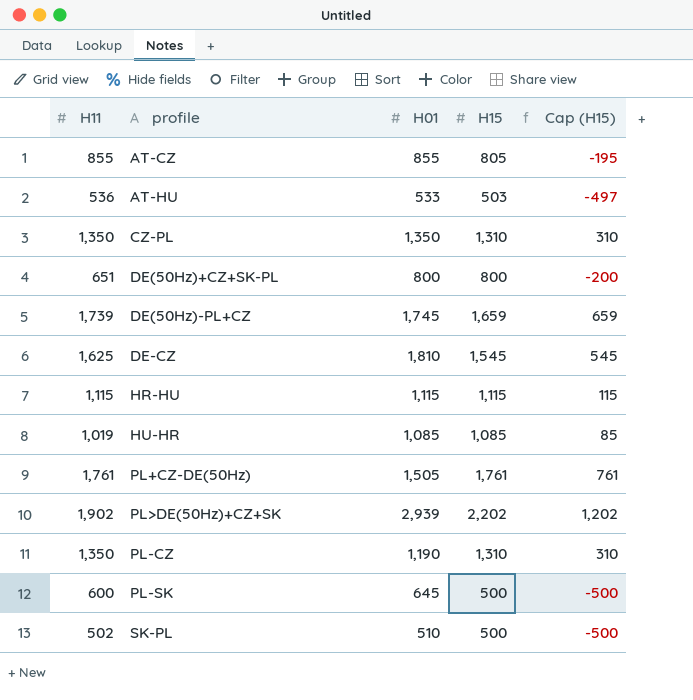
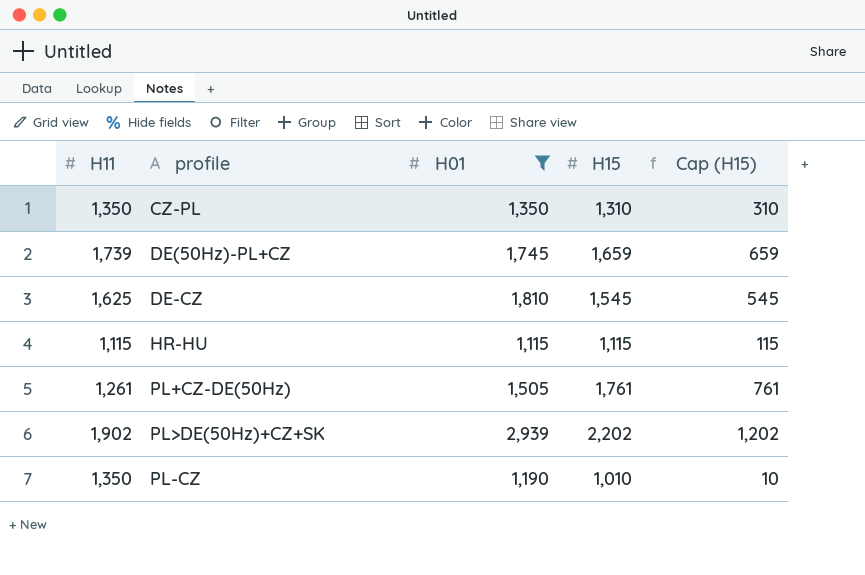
filter: none -> H01 >= 1,115
PL+CZ-DE(50Hz) | H11: 1,761 -> 1,261
PL-CZ | H15: 1,310 -> 1,010
PL-CZ | Cap (H15): 310 -> 10

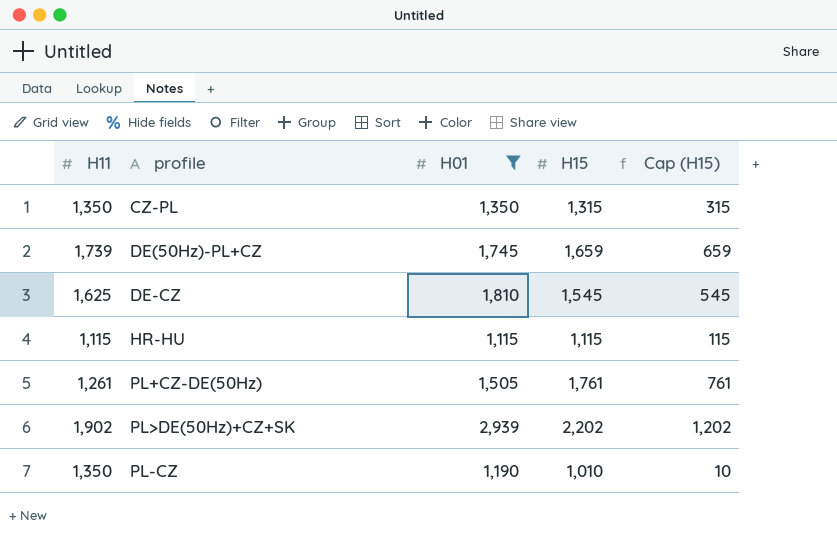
CZ-PL | H15: 1,310 -> 1,315
CZ-PL | Cap (H15): 310 -> 315

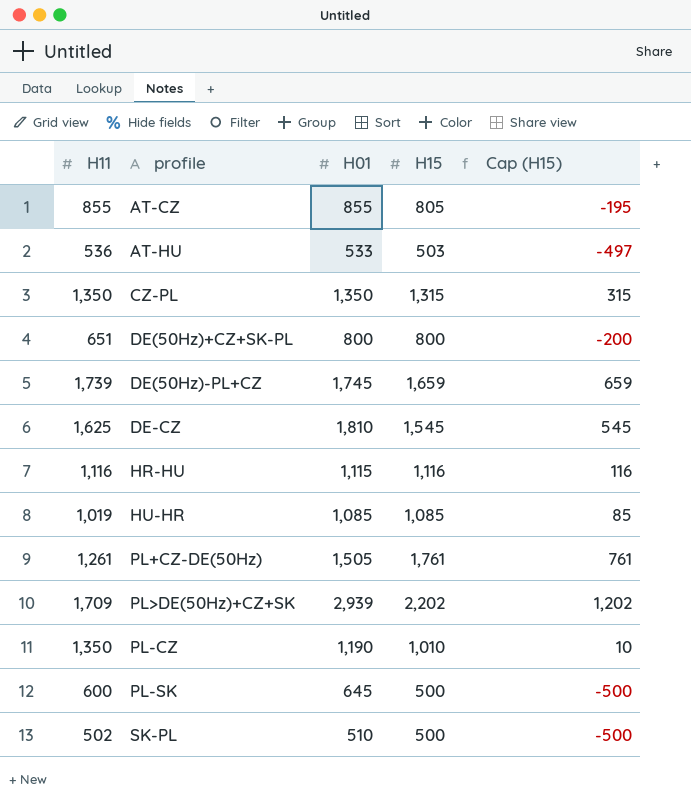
filter: H01 >= 1,115 -> none
HR-HU | H11: 1,115 -> 1,116
HR-HU | H15: 1,115 -> 1,116
HR-HU | Cap (H15): 115 -> 116
PL>DE(50Hz)+CZ+SK | H11: 1,902 -> 1,709

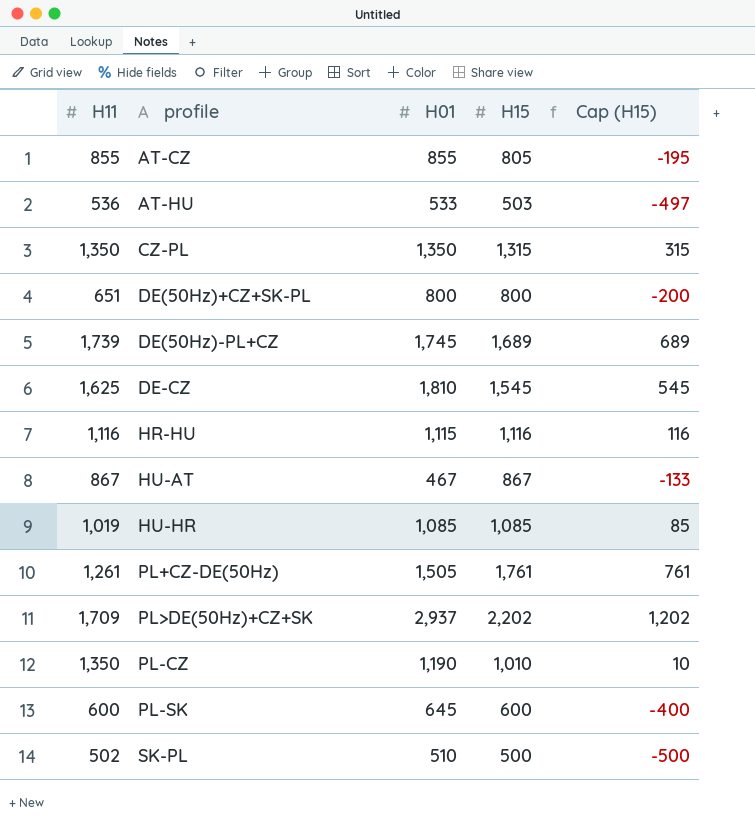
DE(50Hz)-PL+CZ | H15: 1,659 -> 1,689
DE(50Hz)-PL+CZ | Cap (H15): 659 -> 689
row HU-AT: none -> 867 | 467 | 867 | -133
PL>DE(50Hz)+CZ+SK | H01: 2,939 -> 2,937
PL-SK | H15: 500 -> 600
PL-SK | Cap (H15): -500 -> -400

